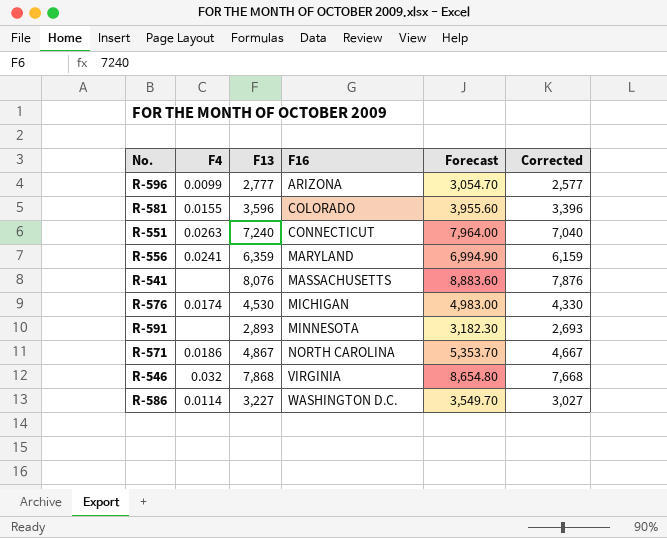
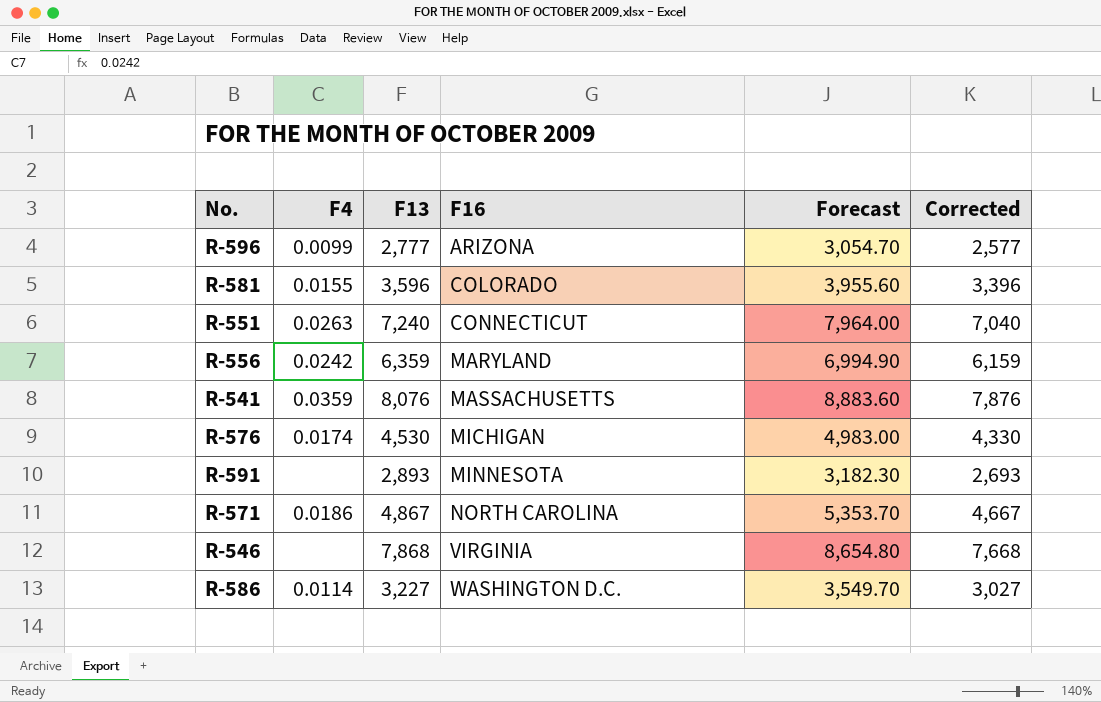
R-556 | F4: 0.0241 -> 0.0242
R-541 | F4: none -> 0.0359
R-546 | F4: 0.032 -> none

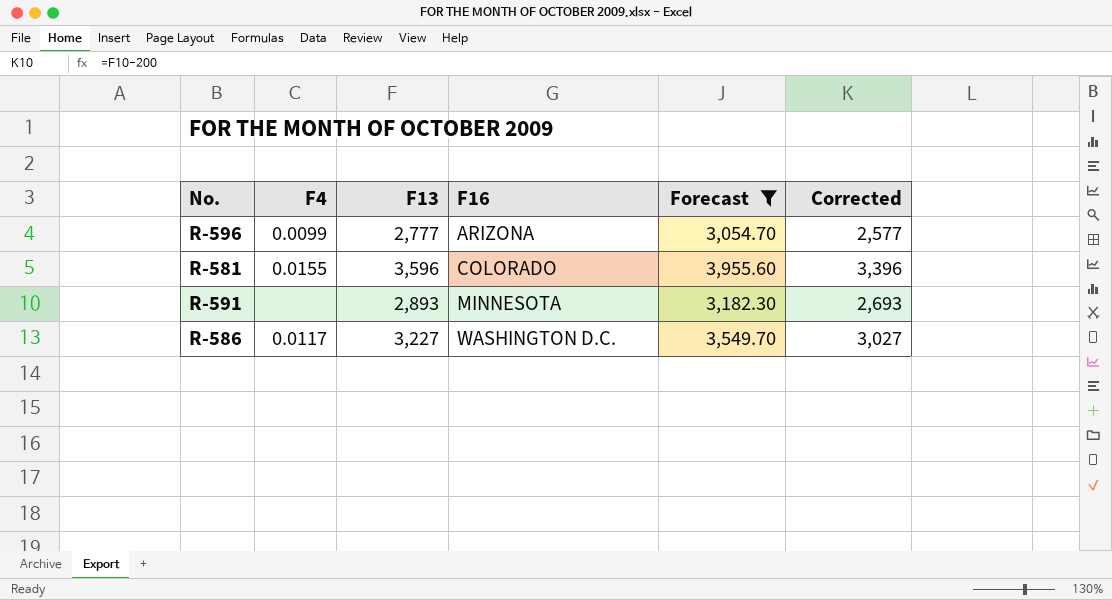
filter: none -> Forecast <= 3,955.60
R-586 | F4: 0.0114 -> 0.0117

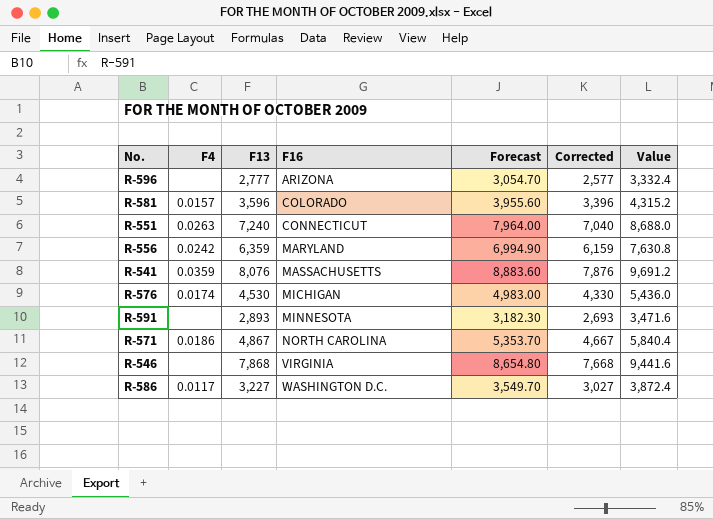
filter: Forecast <= 3,955.60 -> none
column Value | formula: none -> [F13] * 1.2
R-596 | F4: 0.0099 -> none
R-581 | F4: 0.0155 -> 0.0157

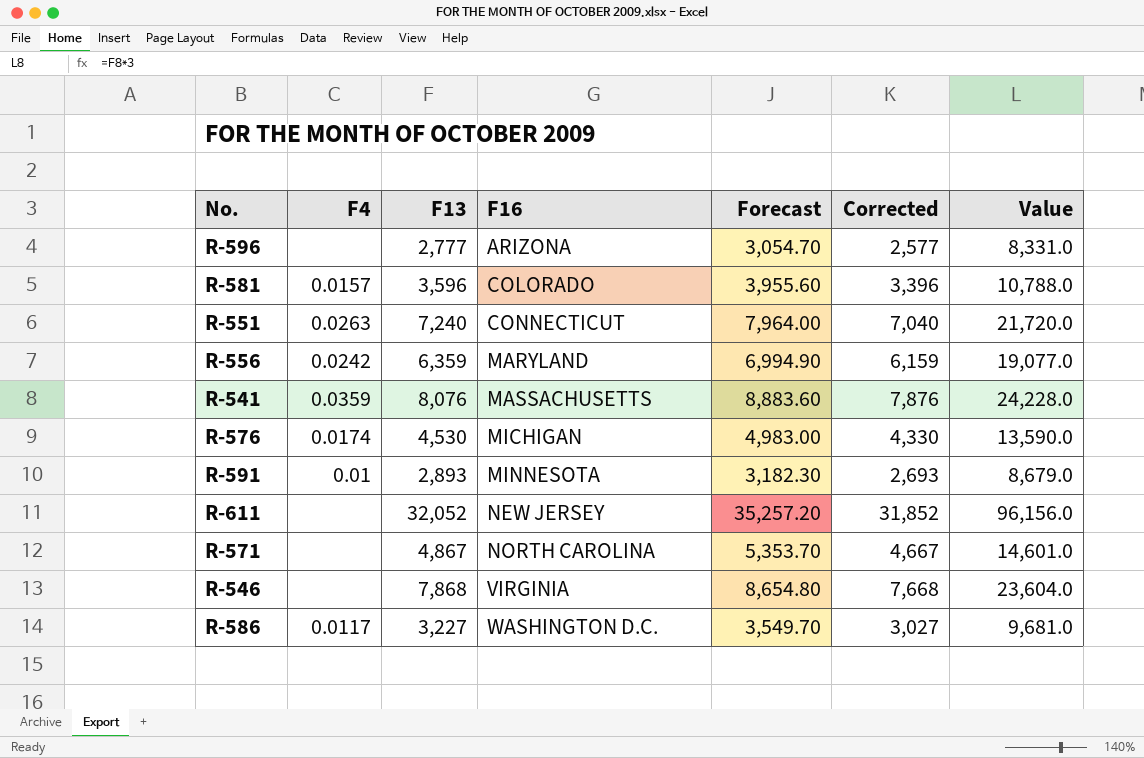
column Value | formula: [F13] * 1.2 -> [F13] * 3
R-591 | F4: none -> 0.01
row R-611: none -> none | 32,052 | NEW JERSEY | 35,257.20 | 31,852 | 96,156.0
R-571 | F4: 0.0186 -> none

